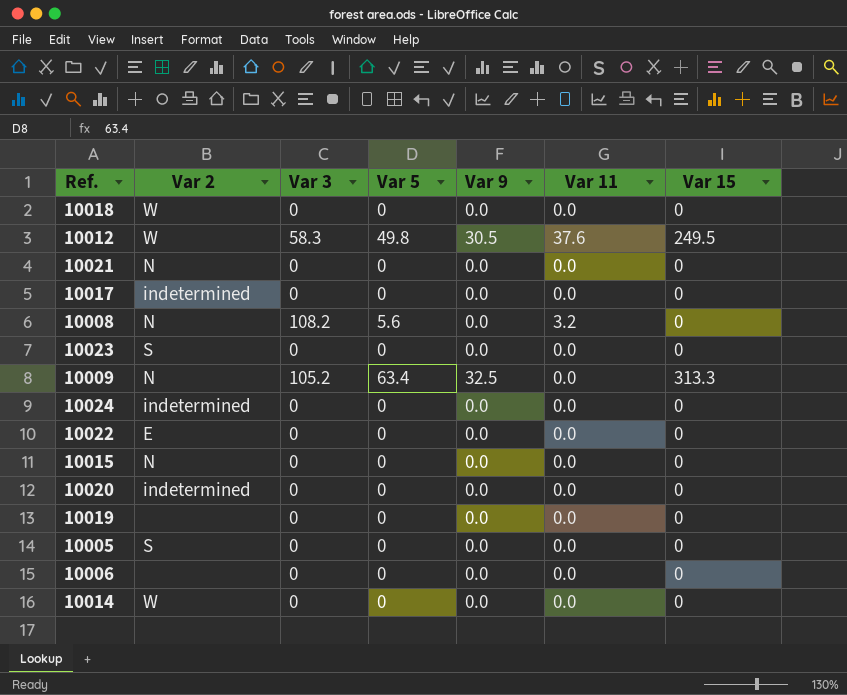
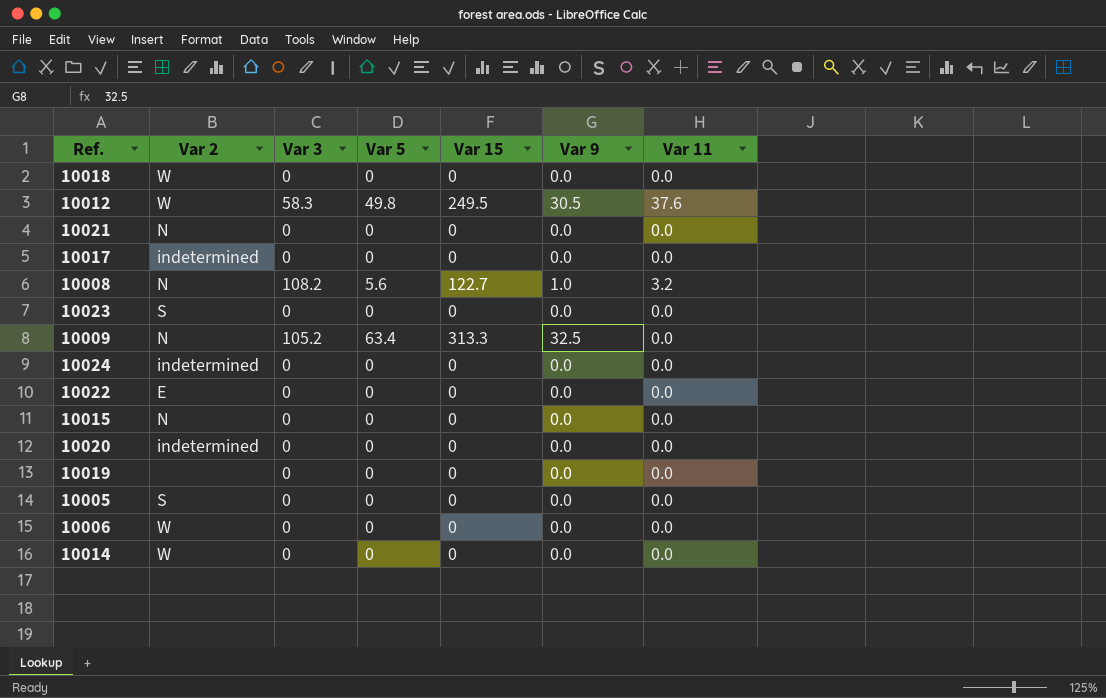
column Var 15 | position: 7 -> 5
10008 | Var 15: 0 -> 122.7
10008 | Var 9: 0.0 -> 1.0
10006 | Var 2: none -> W

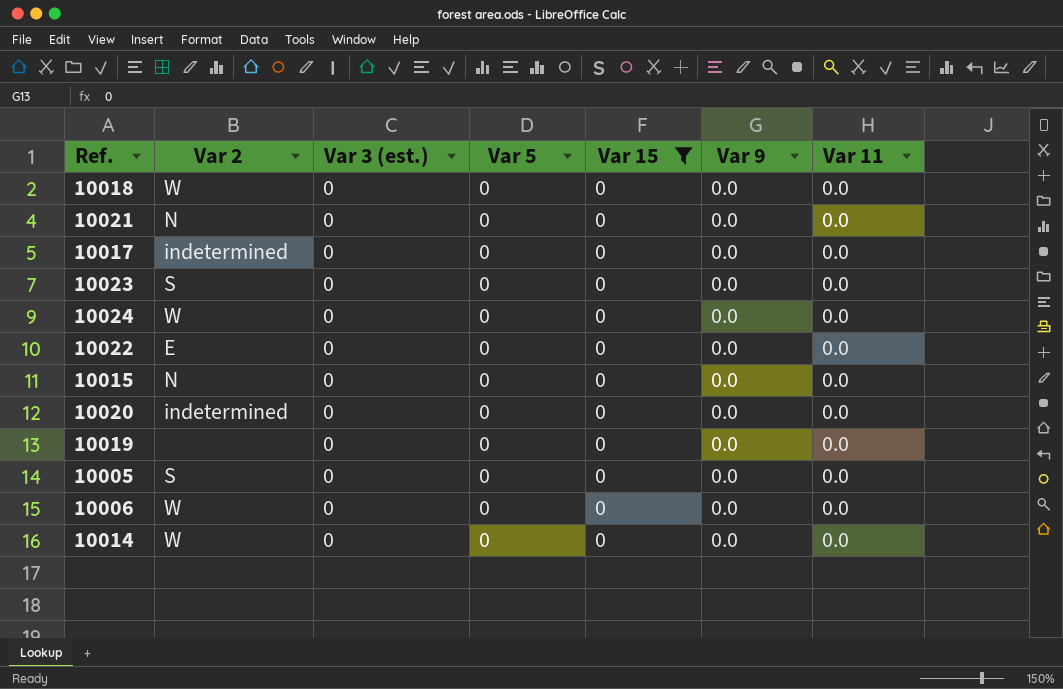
filter: none -> Var 15 = 0
column name: Var 3 -> Var 3 (est.)
10024 | Var 2: indetermined -> W

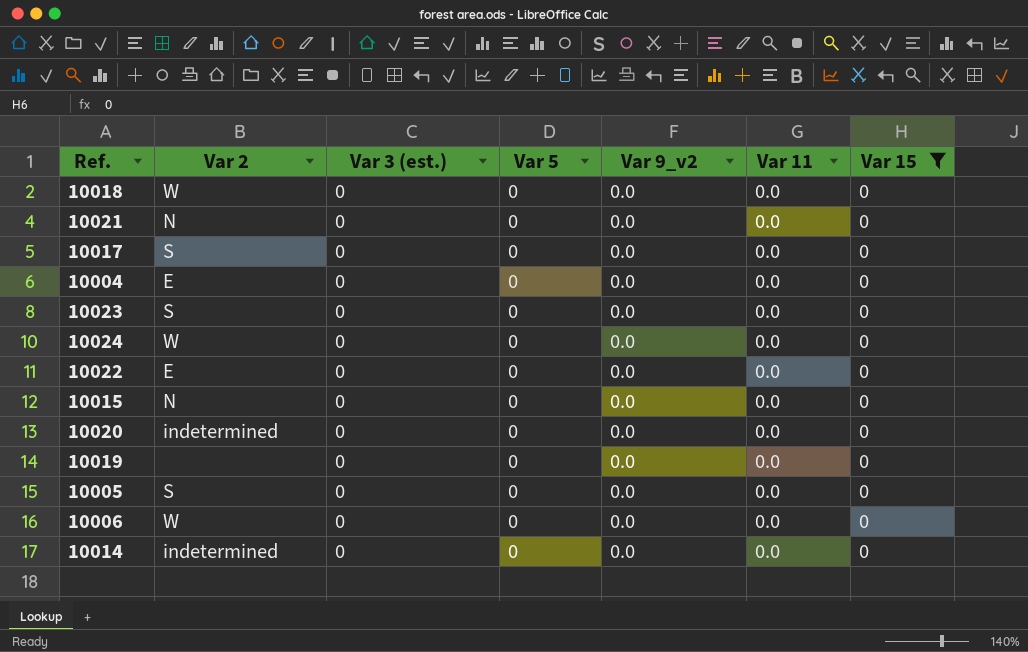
column name: Var 9 -> Var 9_v2
column Var 15 | position: 5 -> 7
10017 | Var 2: indetermined -> S
row 10004: none -> E | 0 | 0 | 0.0 | 0.0 | 0
10014 | Var 2: W -> indetermined

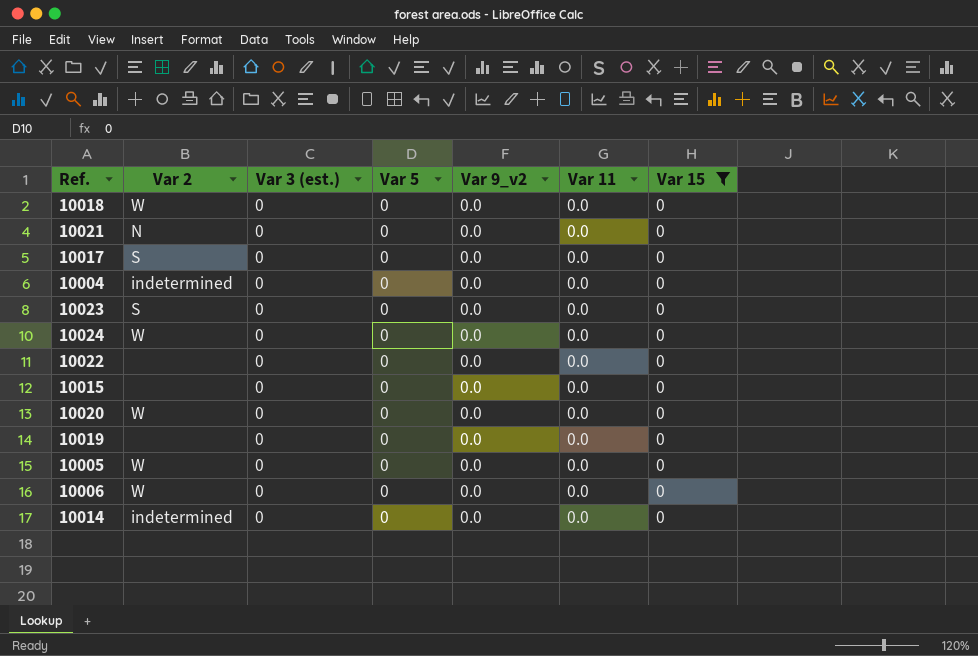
10004 | Var 2: E -> indetermined
10022 | Var 2: E -> none
10015 | Var 2: N -> none
10020 | Var 2: indetermined -> W
10005 | Var 2: S -> W

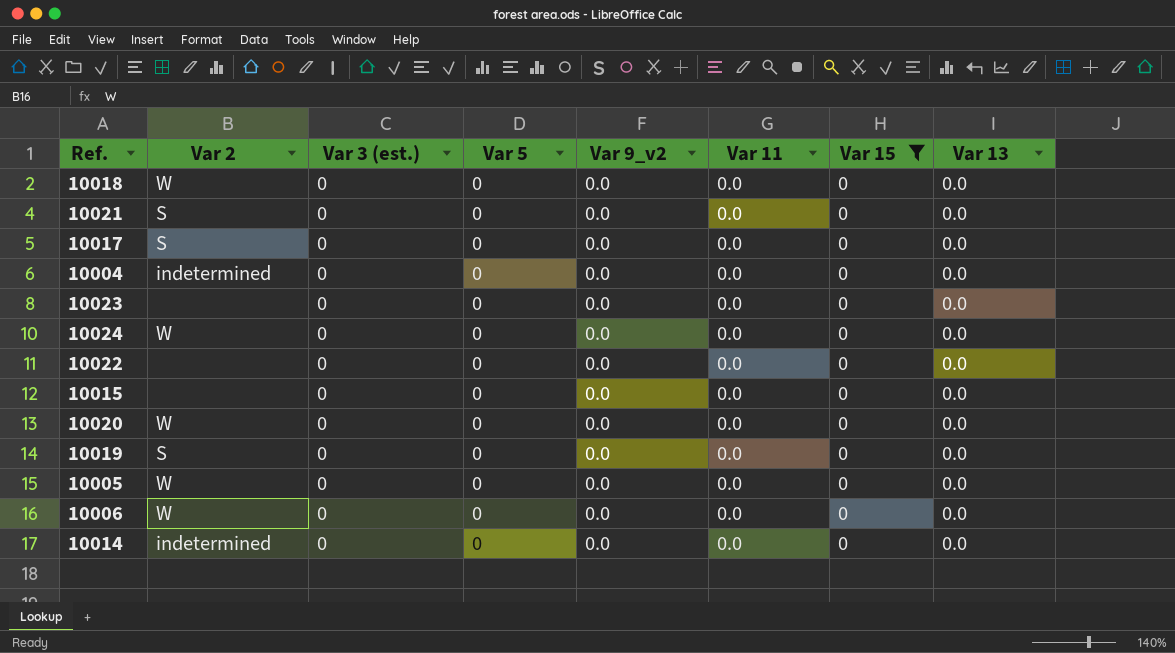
column Var 13 | position: none -> 8
10021 | Var 2: N -> S
10023 | Var 2: S -> none
10019 | Var 2: none -> S

